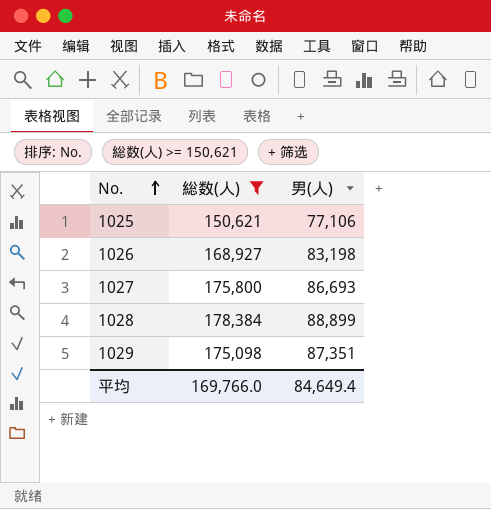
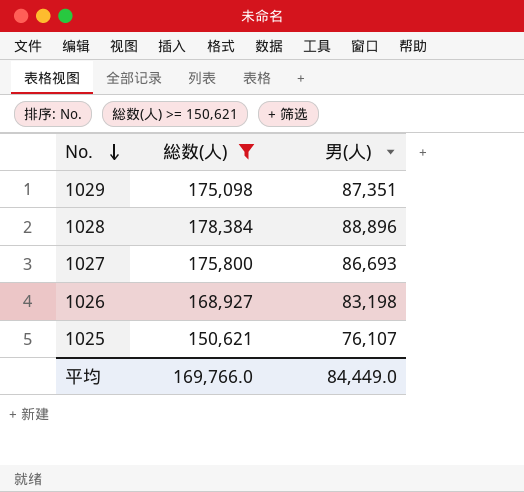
row order: No. ascending -> No. descending
1028 | 男(人): 88,899 -> 88,896
1025 | 男(人): 77,106 -> 76,107
平均 | 男(人): 84,649.4 -> 84,449.0

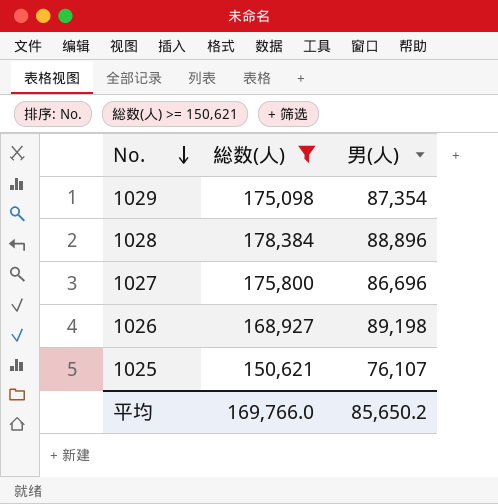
1029 | 男(人): 87,351 -> 87,354
1027 | 男(人): 86,693 -> 86,696
1026 | 男(人): 83,198 -> 89,198
平均 | 男(人): 84,449.0 -> 85,650.2

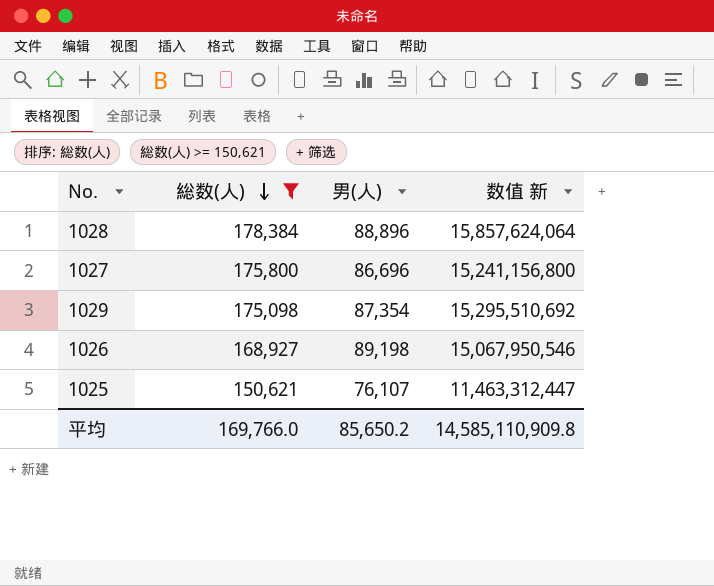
row order: No. descending -> 総数(人) descending
column 数值 新 | formula: none -> [総数(人)] * [男(人)]

